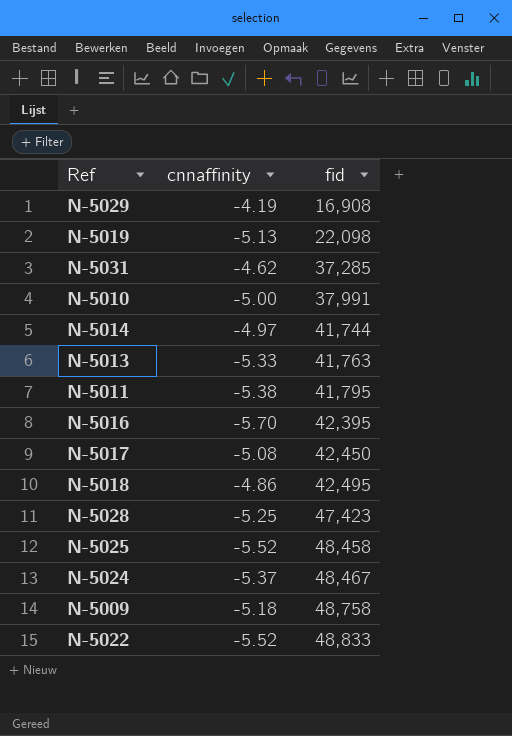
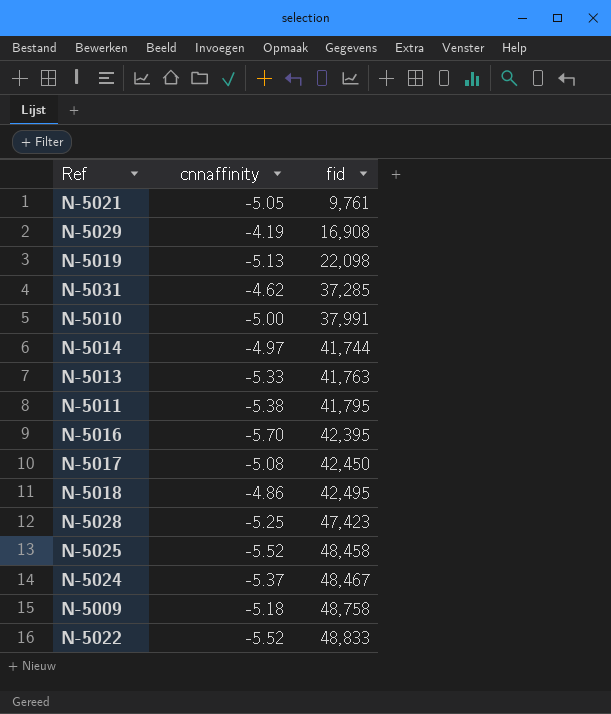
row N-5021: none -> -5.05 | 9,761

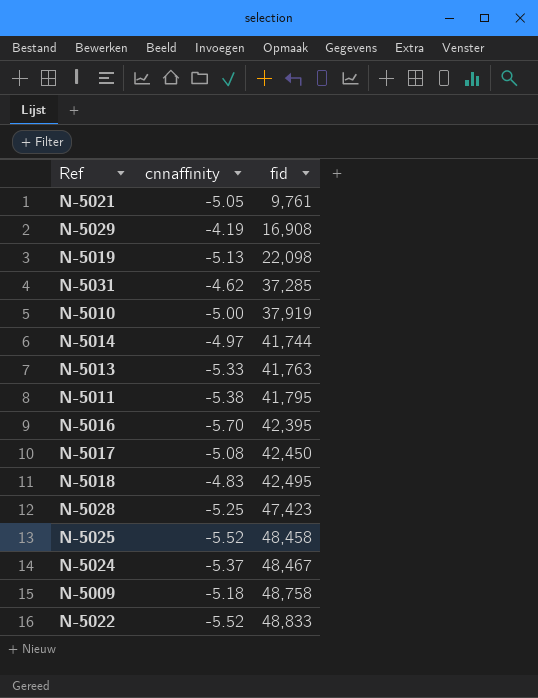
N-5010 | fid: 37,991 -> 37,919
N-5018 | cnnaffinity: -4.86 -> -4.83

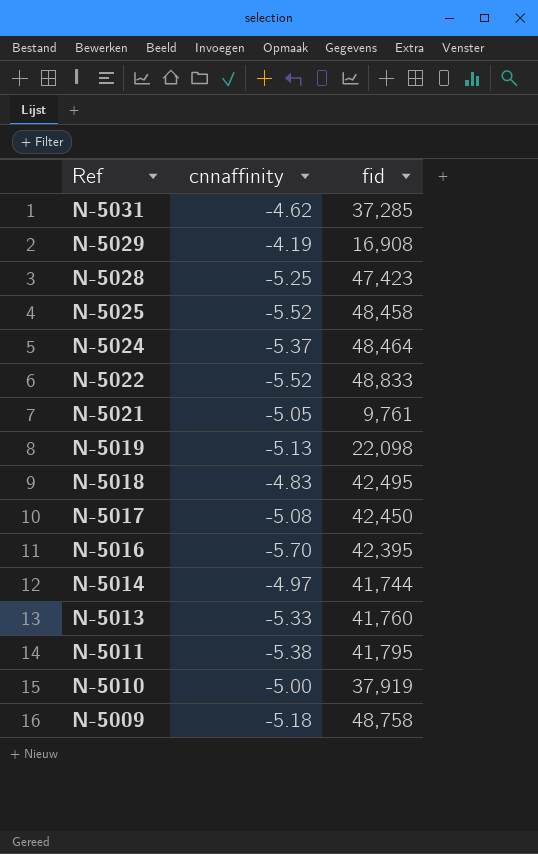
row order: fid ascending -> Ref descending
N-5024 | fid: 48,467 -> 48,464
N-5013 | fid: 41,763 -> 41,760

